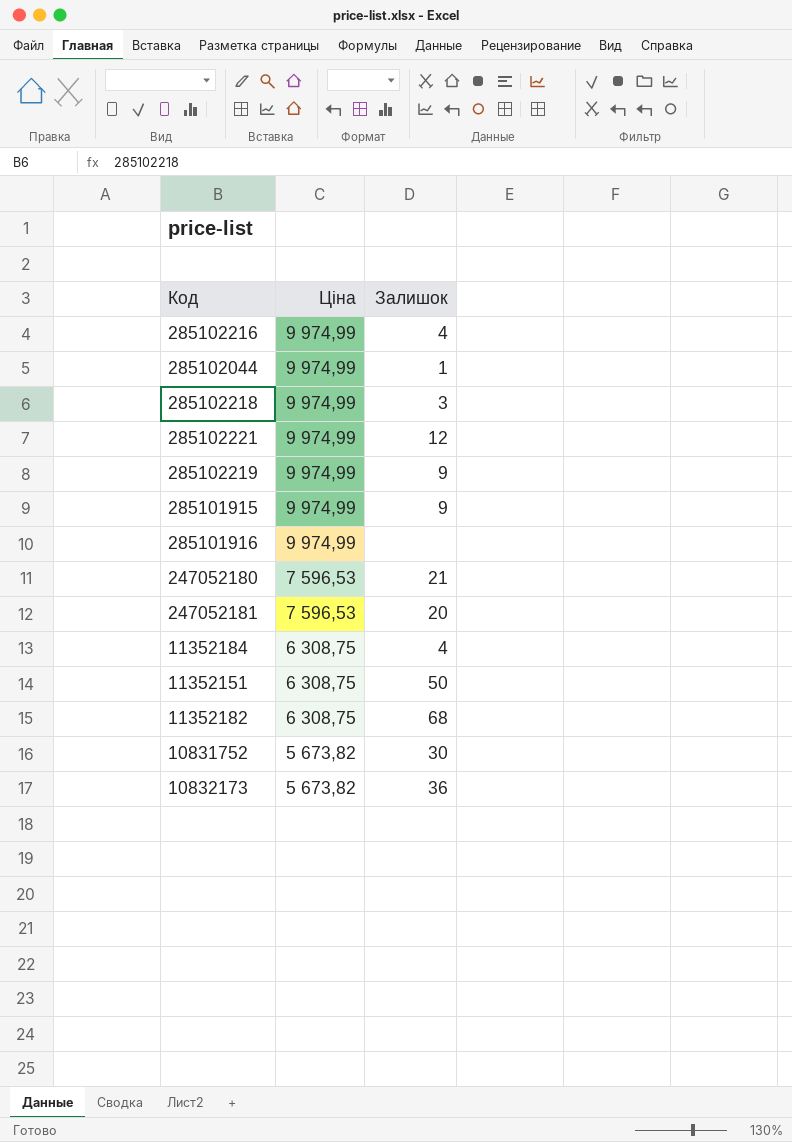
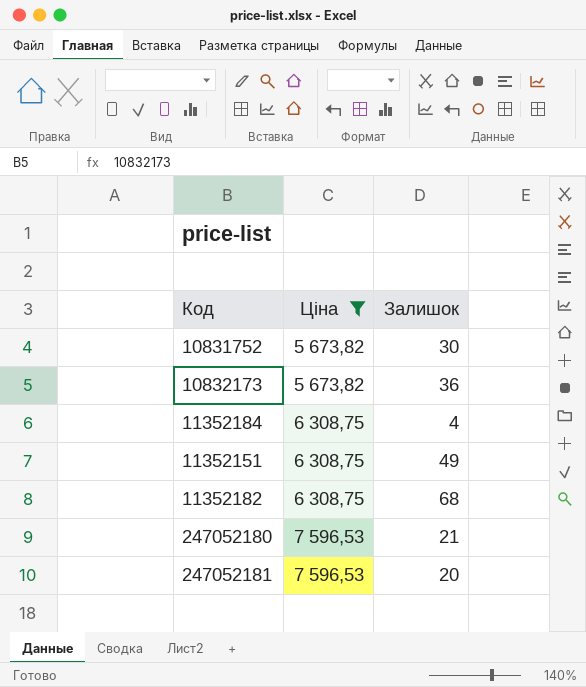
filter: none -> Ціна != 9 974,99
row order: Ціна descending -> Ціна ascending
11352151 | Залишок: 50 -> 49

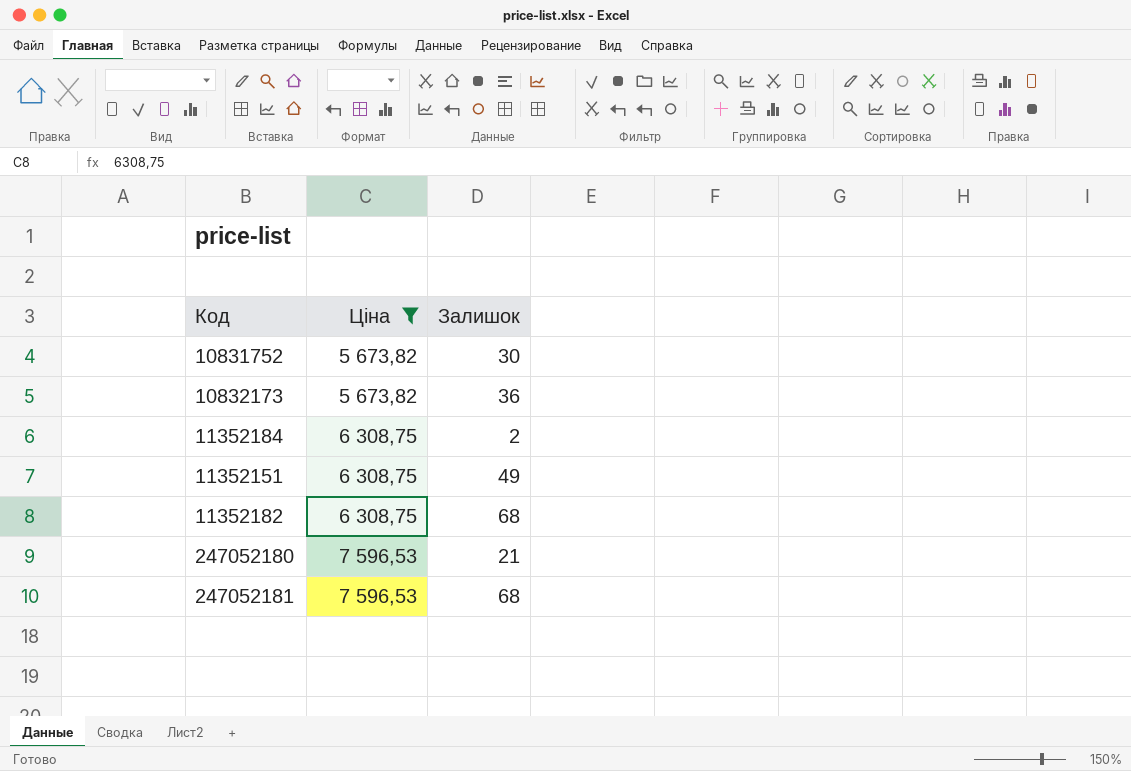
11352184 | Залишок: 4 -> 2
247052181 | Залишок: 20 -> 68

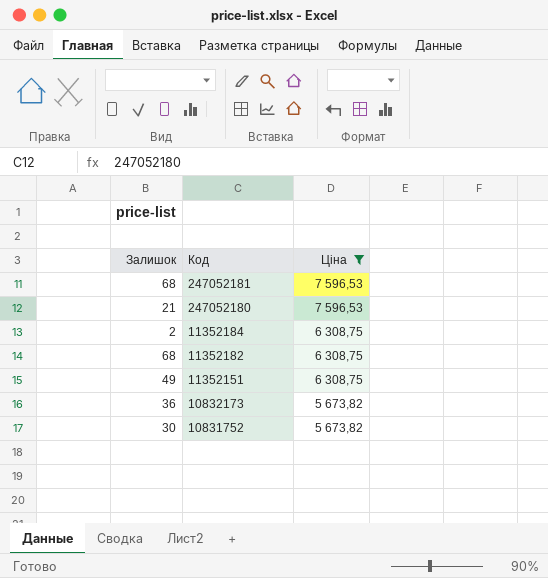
row order: Ціна ascending -> Код descending
column Залишок | position: 3 -> 1

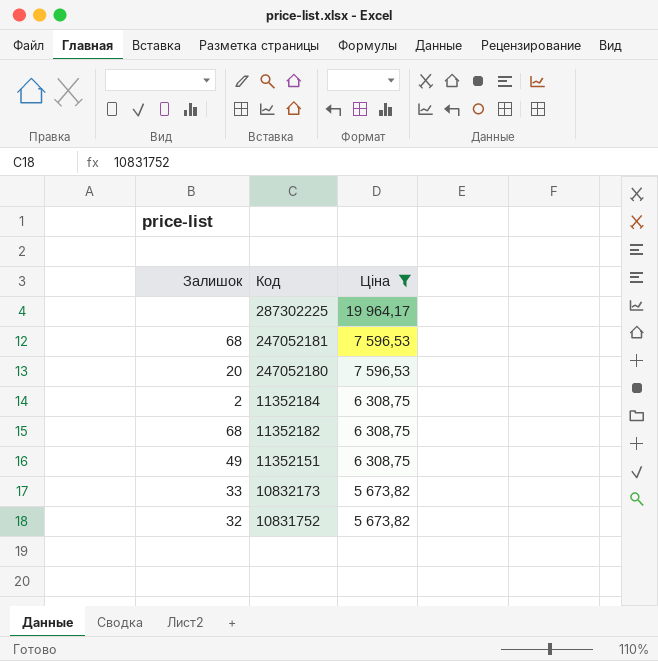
row 287302225: none -> none | 19 964,17
247052180 | Залишок: 21 -> 20
10832173 | Залишок: 36 -> 33
10831752 | Залишок: 30 -> 32

